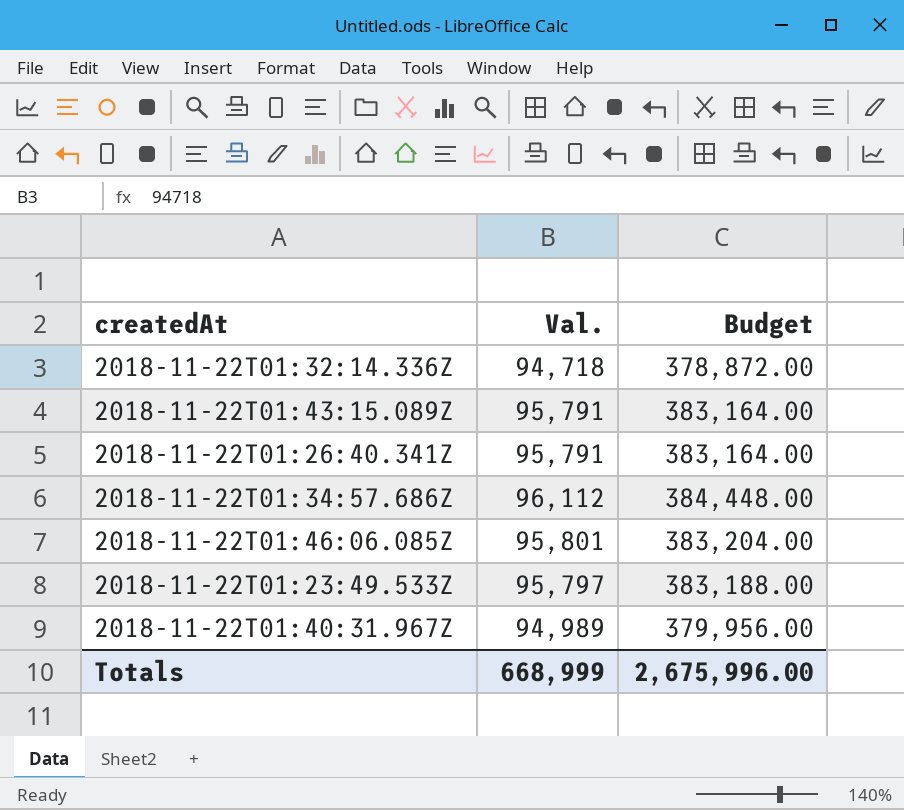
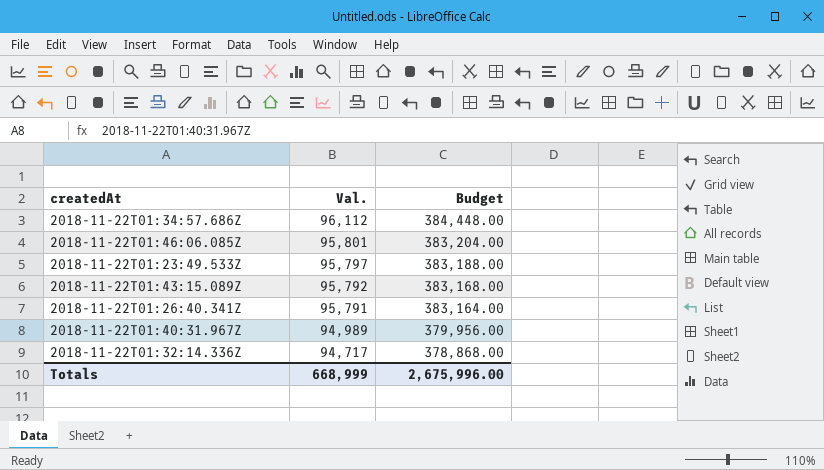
row order: none -> Val. descending
2018-11-22T01:43:15.089Z | Val.: 95,791 -> 95,792
2018-11-22T01:43:15.089Z | Budget: 383,164.00 -> 383,168.00
2018-11-22T01:32:14.336Z | Val.: 94,718 -> 94,717
2018-11-22T01:32:14.336Z | Budget: 378,872.00 -> 378,868.00

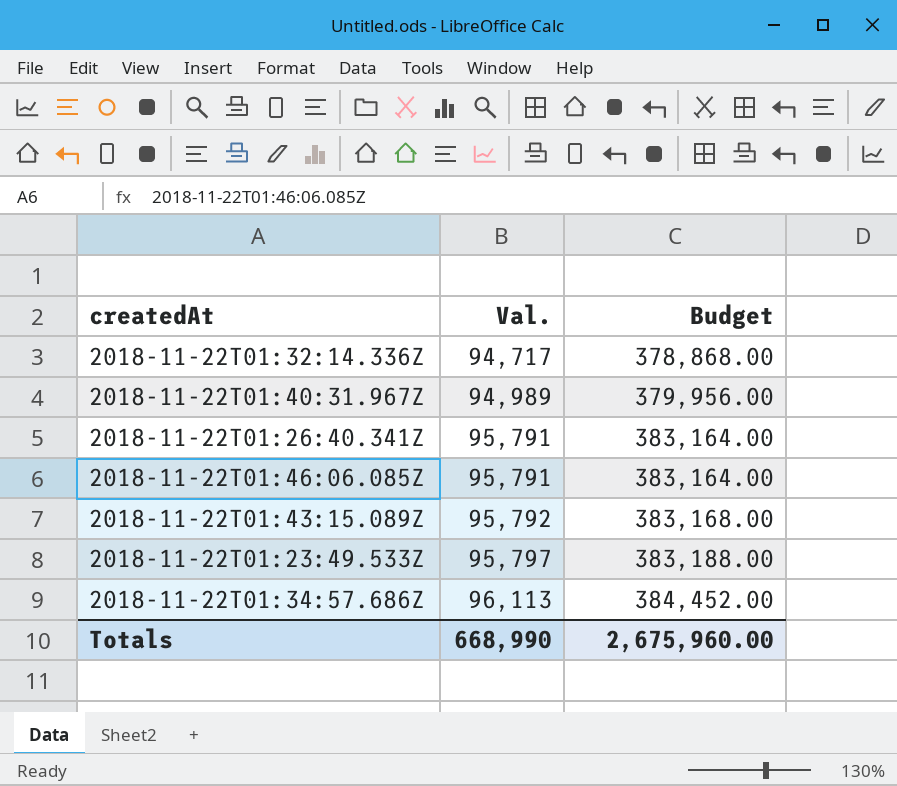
row order: Val. descending -> Val. ascending
2018-11-22T01:46:06.085Z | Val.: 95,801 -> 95,791
2018-11-22T01:46:06.085Z | Budget: 383,204.00 -> 383,164.00
2018-11-22T01:34:57.686Z | Val.: 96,112 -> 96,113
2018-11-22T01:34:57.686Z | Budget: 384,448.00 -> 384,452.00
Totals | Val.: 668,999 -> 668,990
Totals | Budget: 2,675,996.00 -> 2,675,960.00

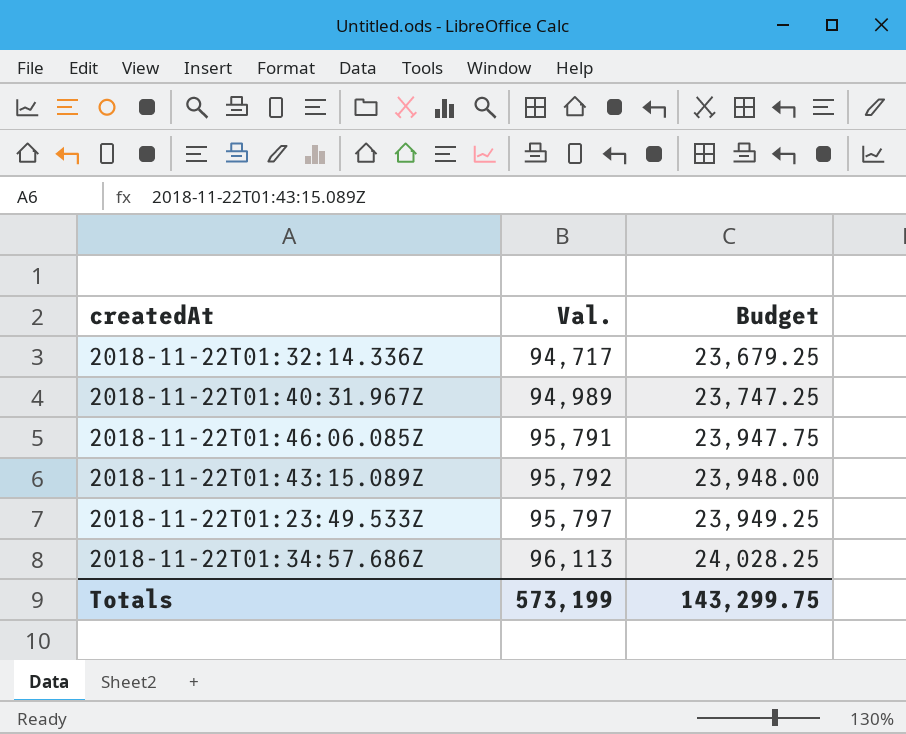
column Budget | formula: [Val.] * 4 -> [Val.] * 0.25
row 2018-11-22T01:26:40.341Z: 95,791 | 383,164.00 -> none
Totals | Val.: 668,990 -> 573,199
Totals | Budget: 2,675,960.00 -> 143,299.75

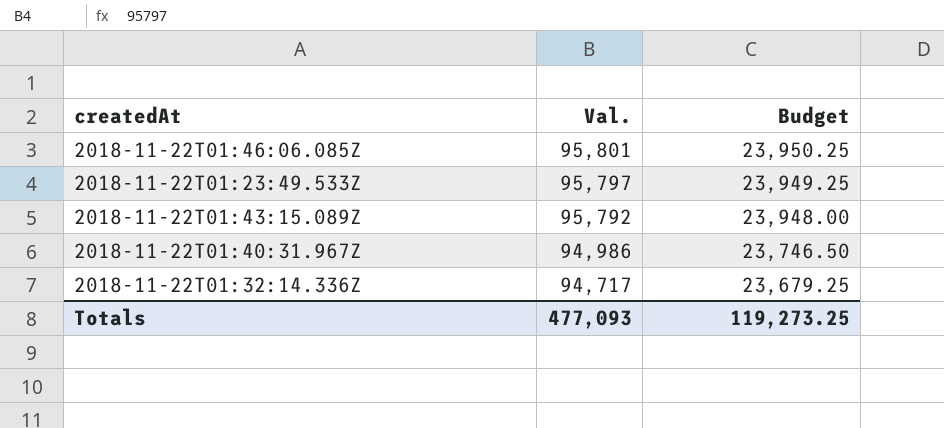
row order: Val. ascending -> Val. descending
row 2018-11-22T01:34:57.686Z: 96,113 | 24,028.25 -> none
2018-11-22T01:46:06.085Z | Val.: 95,791 -> 95,801
2018-11-22T01:46:06.085Z | Budget: 23,947.75 -> 23,950.25
2018-11-22T01:40:31.967Z | Val.: 94,989 -> 94,986
2018-11-22T01:40:31.967Z | Budget: 23,747.25 -> 23,746.50
Totals | Val.: 573,199 -> 477,093
Totals | Budget: 143,299.75 -> 119,273.25

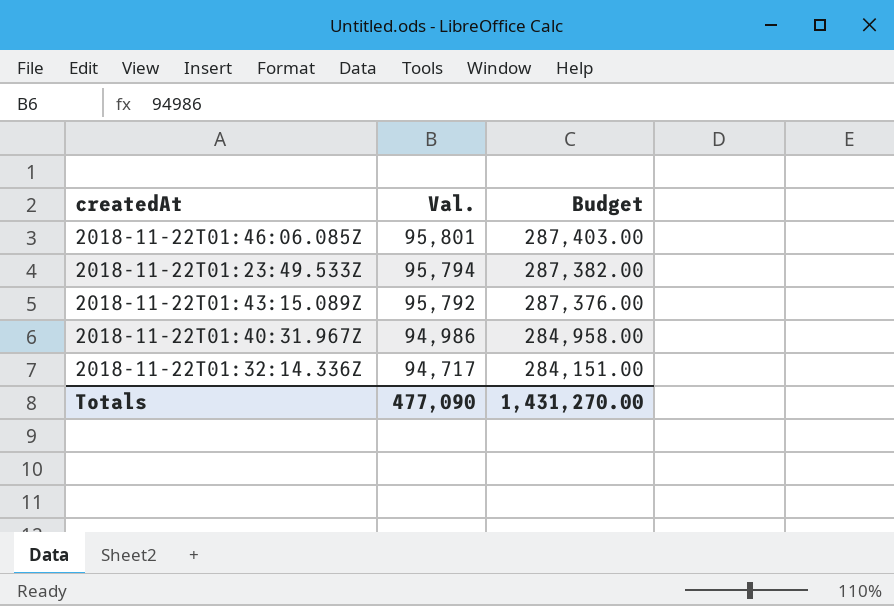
column Budget | formula: [Val.] * 0.25 -> [Val.] * 3
2018-11-22T01:23:49.533Z | Val.: 95,797 -> 95,794
Totals | Val.: 477,093 -> 477,090
Totals | Budget: 119,273.25 -> 1,431,270.00

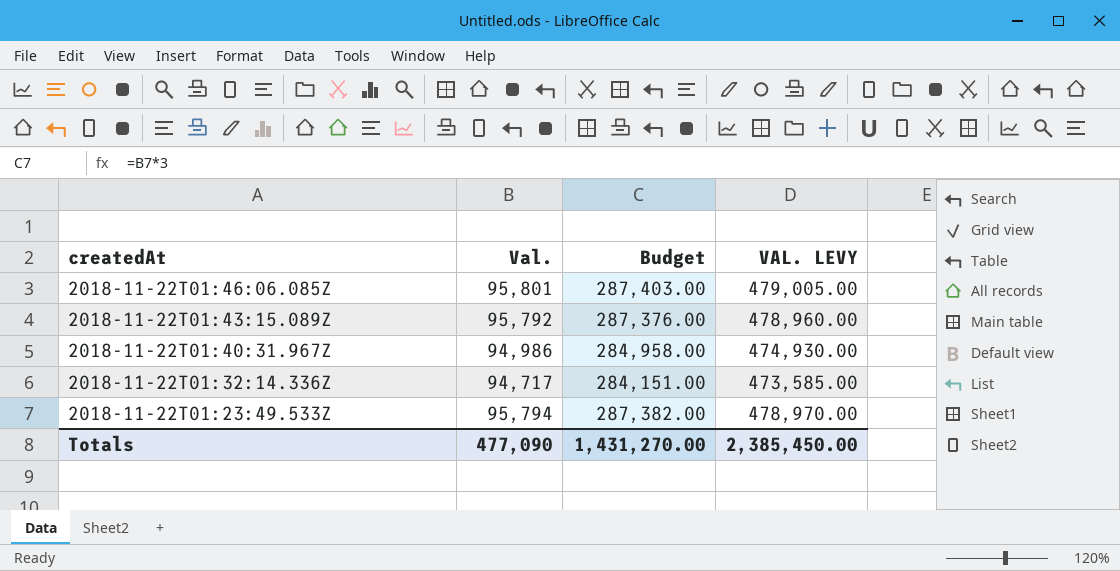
row order: Val. descending -> createdAt descending
column VAL. LEVY | formula: none -> [Val.] * 5

